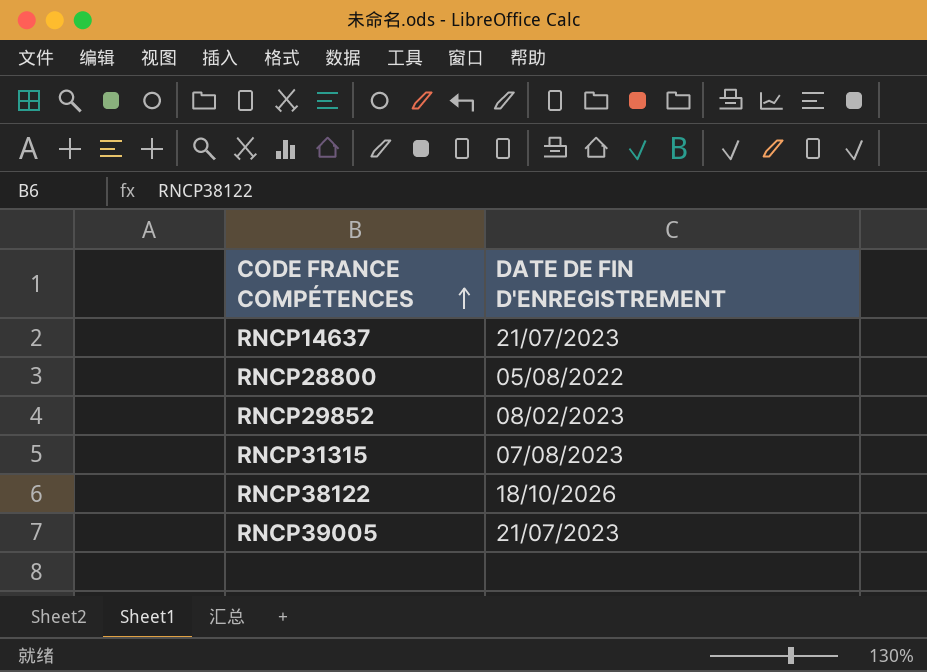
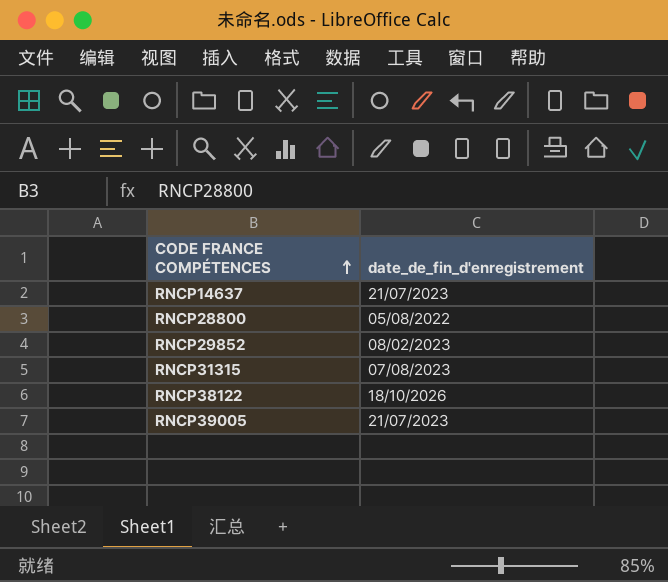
column name: DATE DE FIN D'ENREGISTREMENT -> date_de_fin_d'enregistrement

